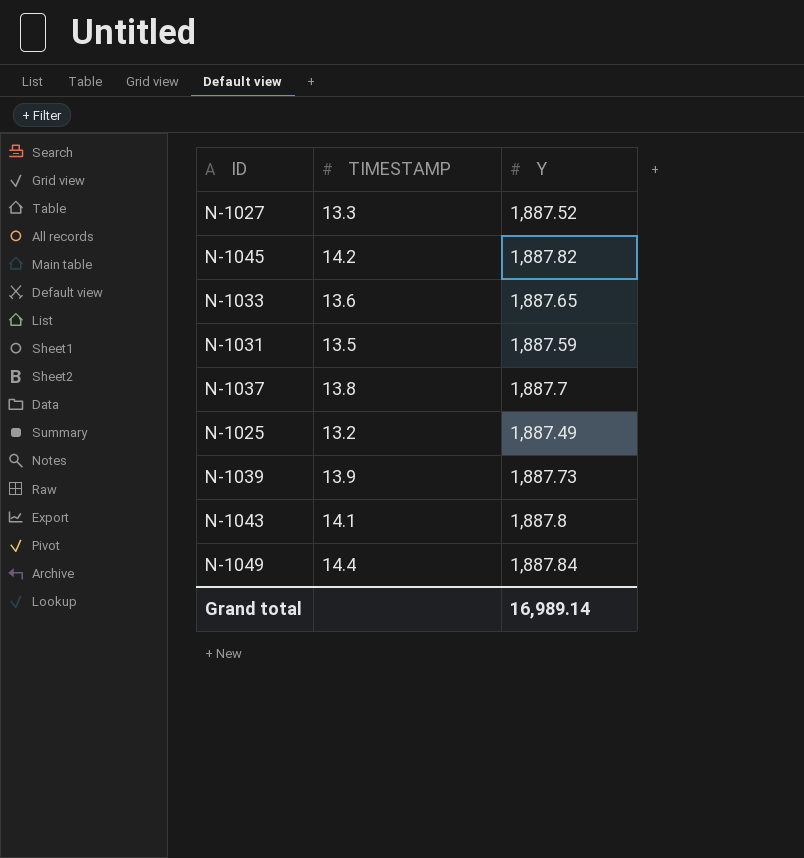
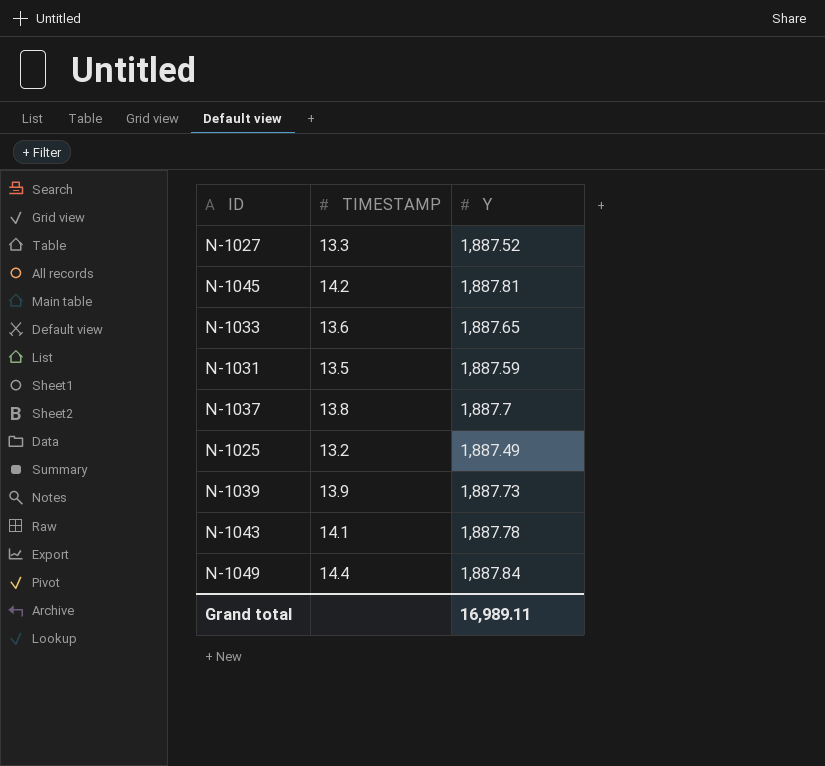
N-1045 | Y: 1,887.82 -> 1,887.81
N-1043 | Y: 1,887.8 -> 1,887.78
Grand total | Y: 16,989.14 -> 16,989.11

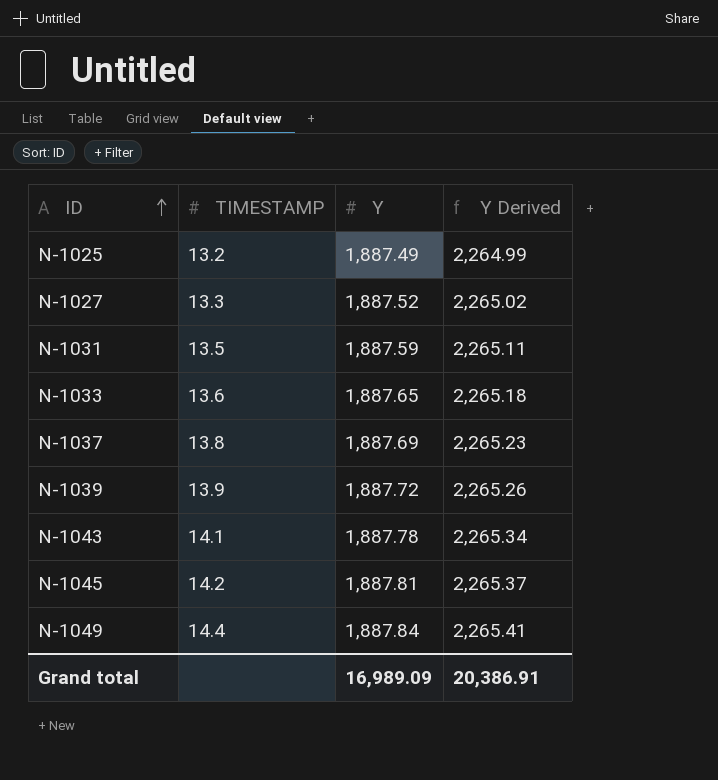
row order: none -> ID ascending
column Y Derived | formula: none -> [Y] * 1.2
N-1037 | Y: 1,887.7 -> 1,887.69
N-1039 | Y: 1,887.73 -> 1,887.72
Grand total | Y: 16,989.11 -> 16,989.09

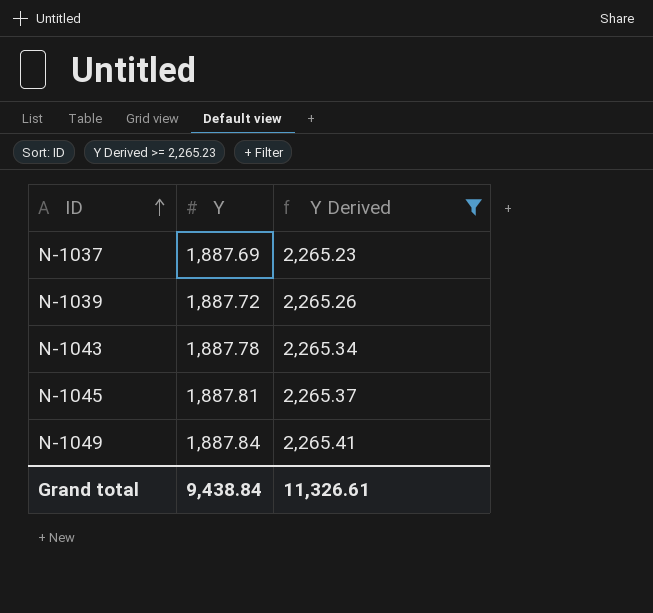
filter: none -> Y Derived >= 2,265.23
column TIMESTAMP | position: 2 -> none
Grand total | Y: 16,989.09 -> 9,438.84
Grand total | Y Derived: 20,386.91 -> 11,326.61

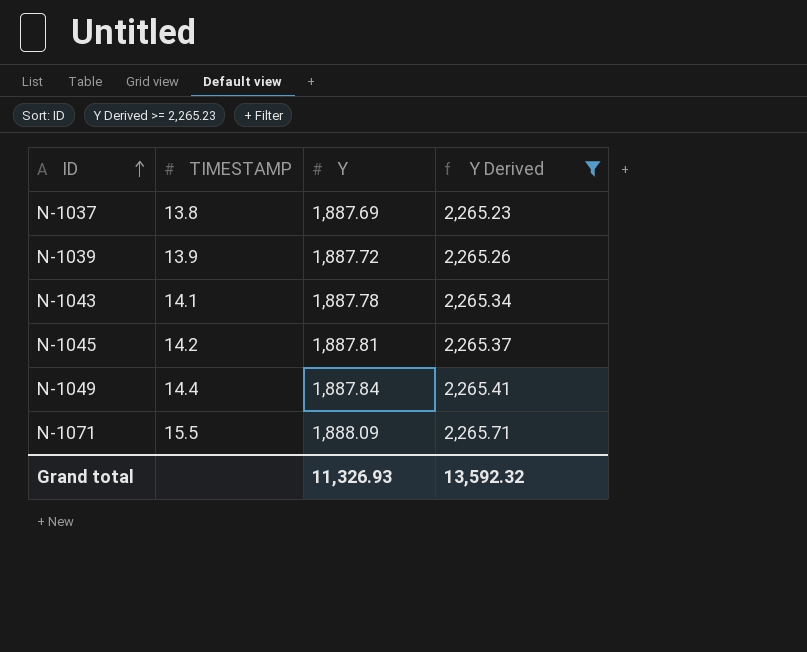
column TIMESTAMP | position: none -> 2
row N-1071: none -> 15.5 | 1,888.09 | 2,265.71
Grand total | Y: 9,438.84 -> 11,326.93
Grand total | Y Derived: 11,326.61 -> 13,592.32

